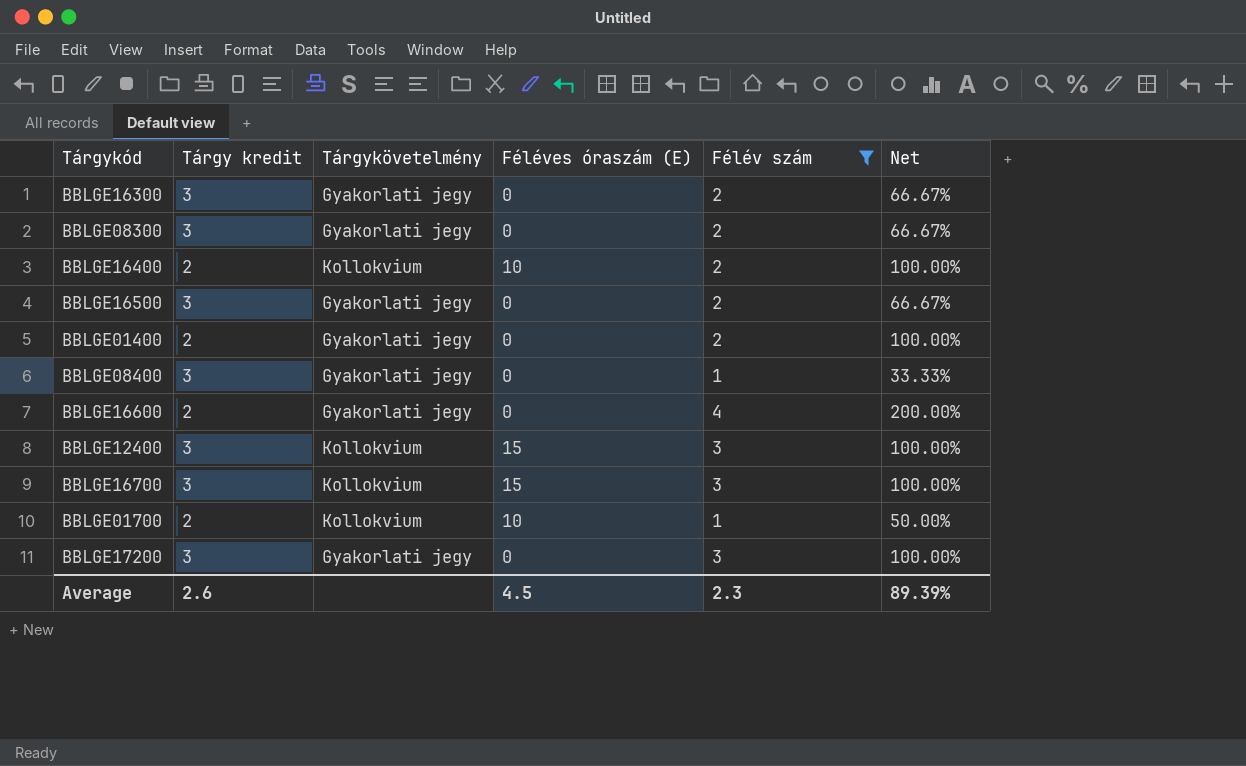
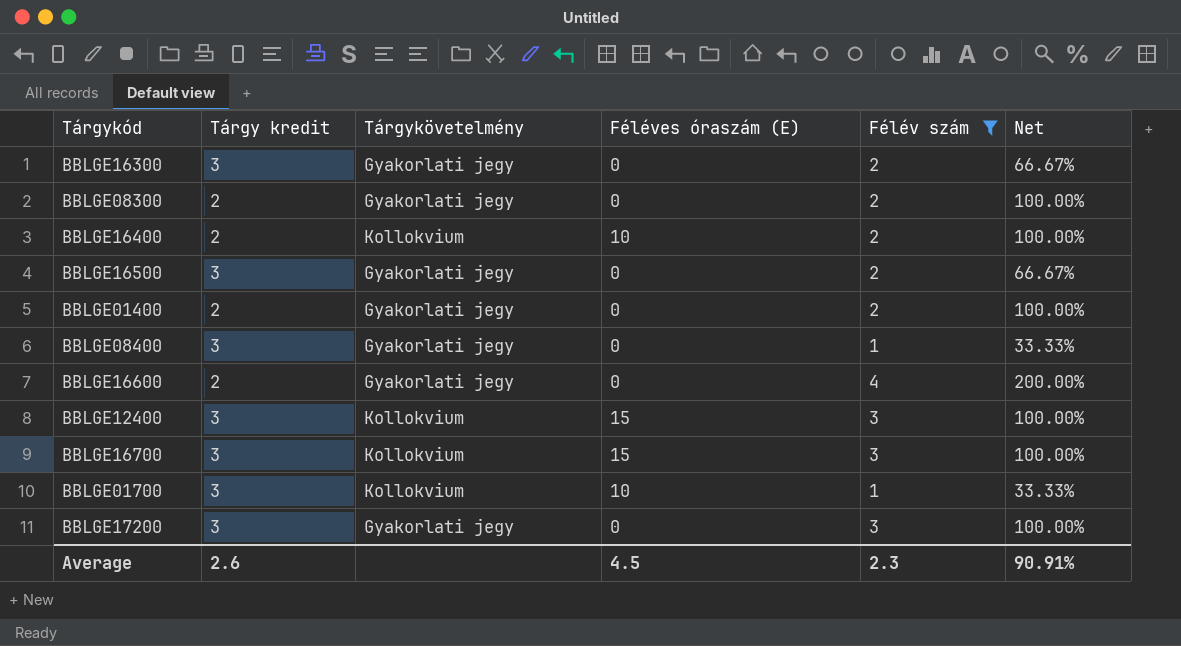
BBLGE08300 | Tárgy kredit: 3 -> 2
BBLGE08300 | Net: 66.67% -> 100.00%
BBLGE01700 | Tárgy kredit: 2 -> 3
BBLGE01700 | Net: 50.00% -> 33.33%
Average | Net: 89.39% -> 90.91%

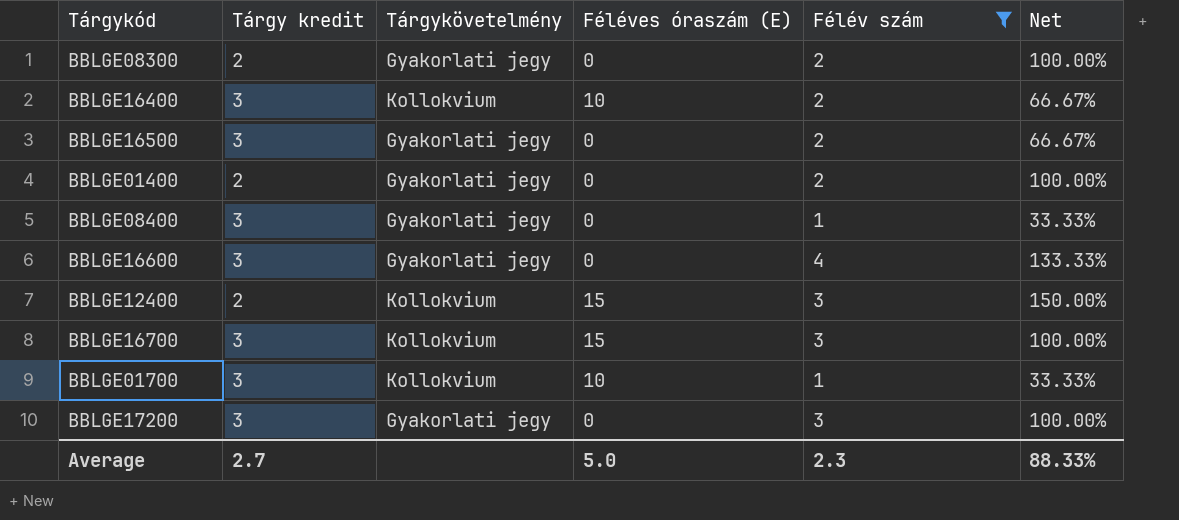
row BBLGE16300: 3 | Gyakorlati jegy | 0 | 2 | 66.67% -> none
BBLGE16400 | Tárgy kredit: 2 -> 3
BBLGE16400 | Net: 100.00% -> 66.67%
BBLGE16600 | Tárgy kredit: 2 -> 3
BBLGE16600 | Net: 200.00% -> 133.33%
BBLGE12400 | Tárgy kredit: 3 -> 2
BBLGE12400 | Net: 100.00% -> 150.00%
Average | Tárgy kredit: 2.6 -> 2.7
Average | Féléves óraszám (E): 4.5 -> 5.0
Average | Net: 90.91% -> 88.33%

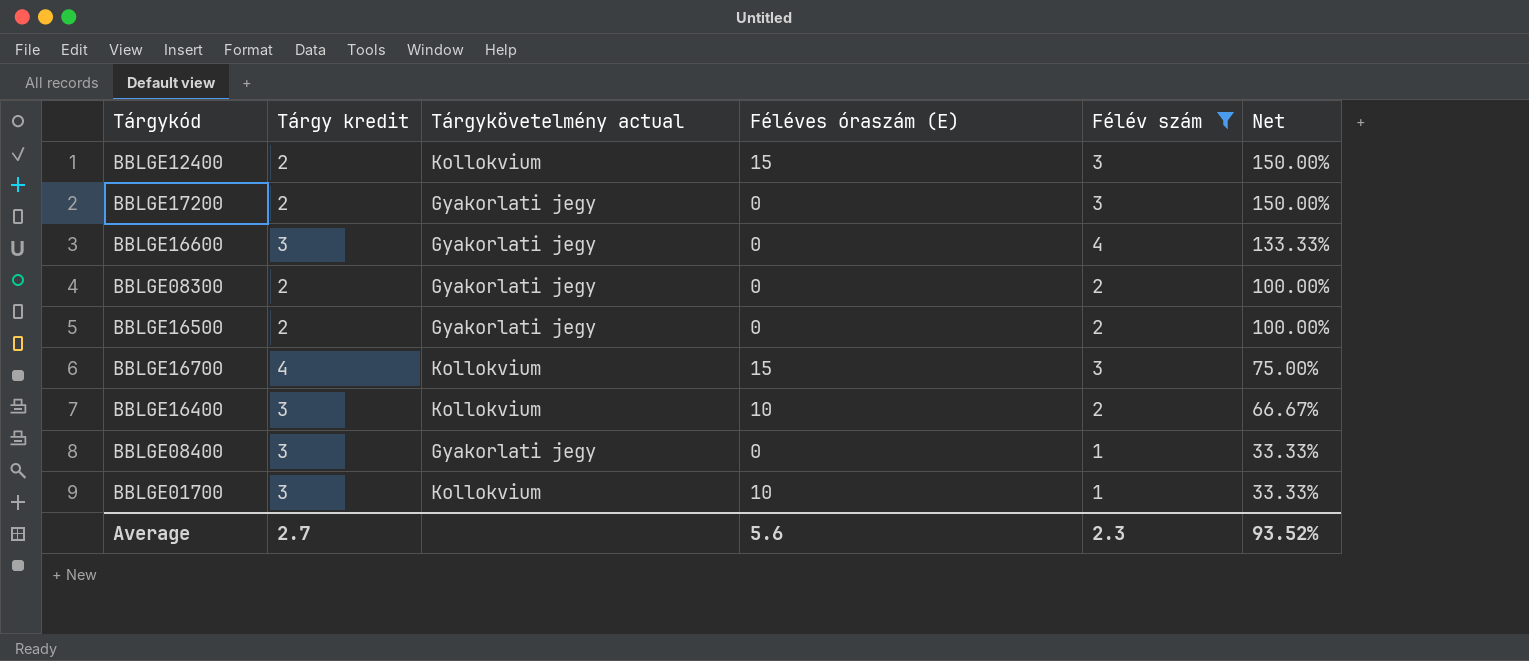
row order: none -> Net descending
column name: Tárgykövetelmény -> Tárgykövetelmény actual
row BBLGE01400: 2 | Gyakorlati jegy | 0 | 2 | 100.00% -> none
BBLGE17200 | Tárgy kredit: 3 -> 2
BBLGE17200 | Net: 100.00% -> 150.00%
BBLGE16500 | Tárgy kredit: 3 -> 2
BBLGE16500 | Net: 66.67% -> 100.00%
BBLGE16700 | Tárgy kredit: 3 -> 4
BBLGE16700 | Net: 100.00% -> 75.00%
Average | Féléves óraszám (E): 5.0 -> 5.6
Average | Net: 88.33% -> 93.52%

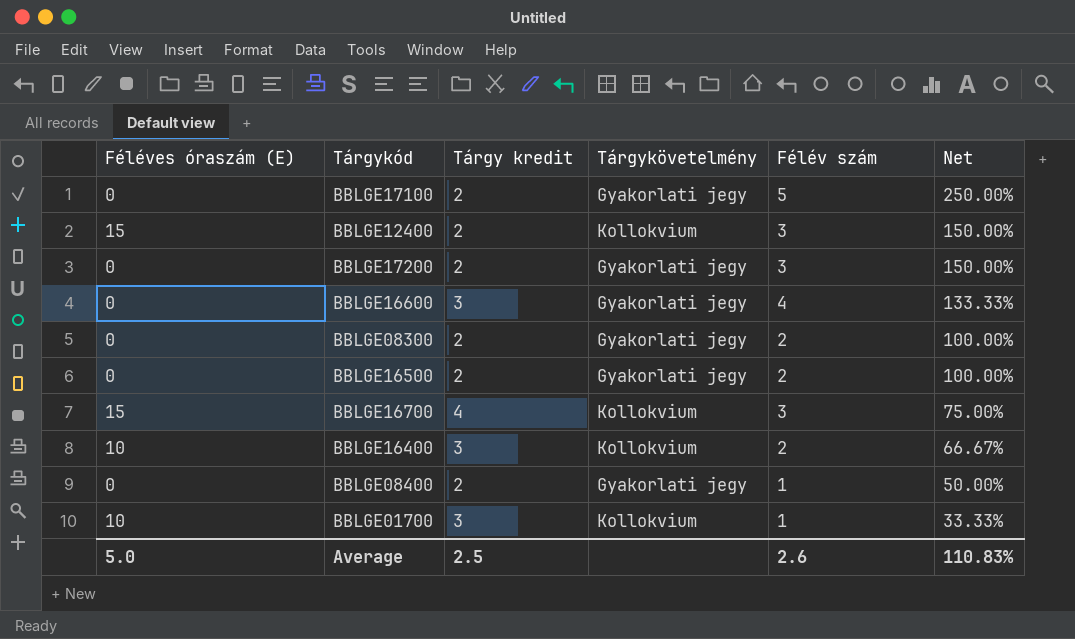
filter: Félév szám != 5 -> none
column Féléves óraszám (E) | position: 4 -> 1
column name: Tárgykövetelmény actual -> Tárgykövetelmény
BBLGE08400 | Tárgy kredit: 3 -> 2
BBLGE08400 | Net: 33.33% -> 50.00%
Average | Féléves óraszám (E): 5.6 -> 5.0
Average | Tárgy kredit: 2.7 -> 2.5
Average | Félév szám: 2.3 -> 2.6
Average | Net: 93.52% -> 110.83%

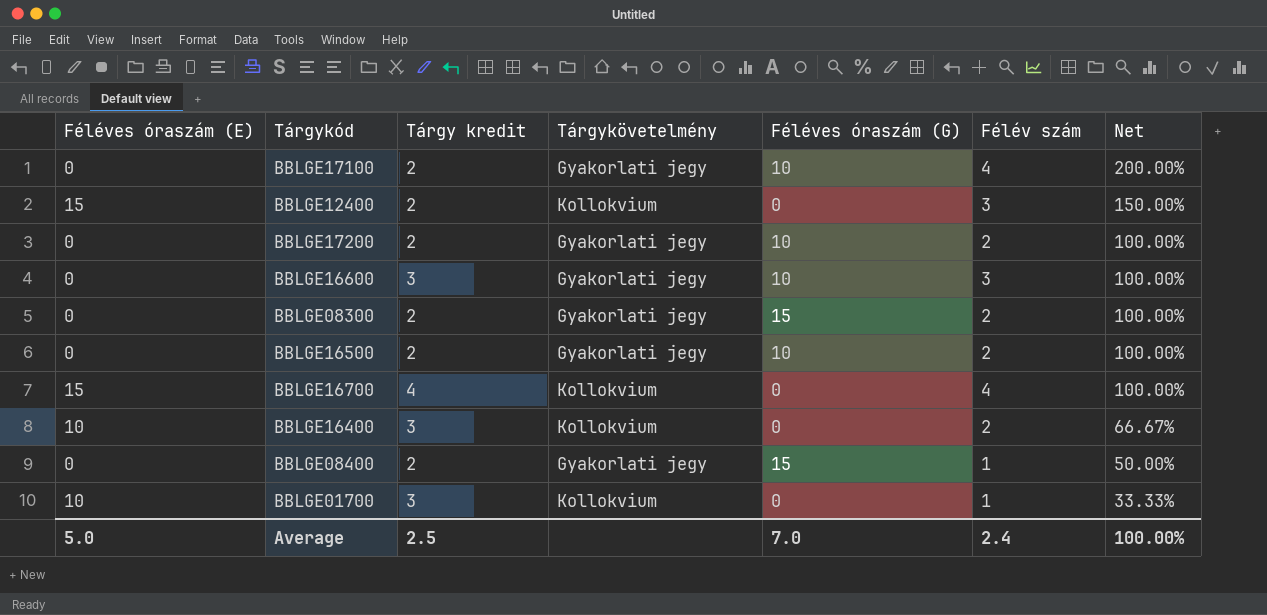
column Féléves óraszám (G) | position: none -> 5
BBLGE17100 | Félév szám: 5 -> 4
BBLGE17100 | Net: 250.00% -> 200.00%
BBLGE17200 | Félév szám: 3 -> 2
BBLGE17200 | Net: 150.00% -> 100.00%
BBLGE16600 | Félév szám: 4 -> 3
BBLGE16600 | Net: 133.33% -> 100.00%
BBLGE16700 | Félév szám: 3 -> 4
BBLGE16700 | Net: 75.00% -> 100.00%
Average | Félév szám: 2.6 -> 2.4
Average | Net: 110.83% -> 100.00%

